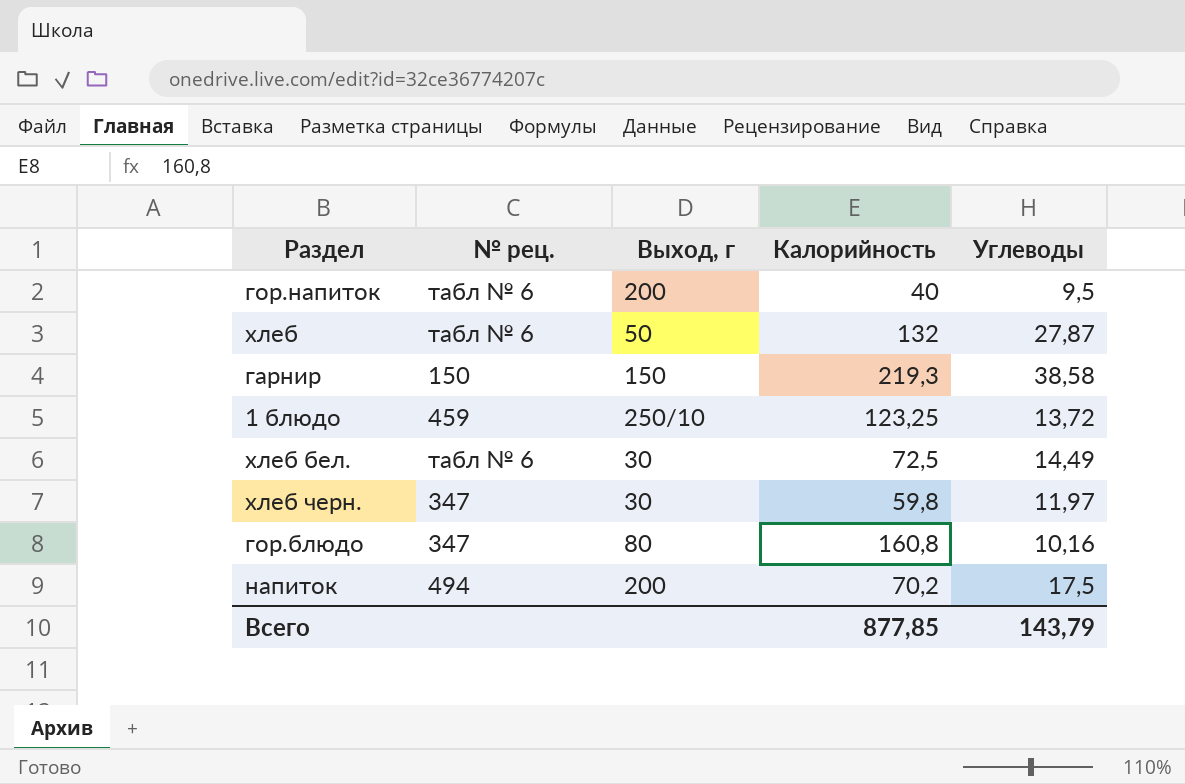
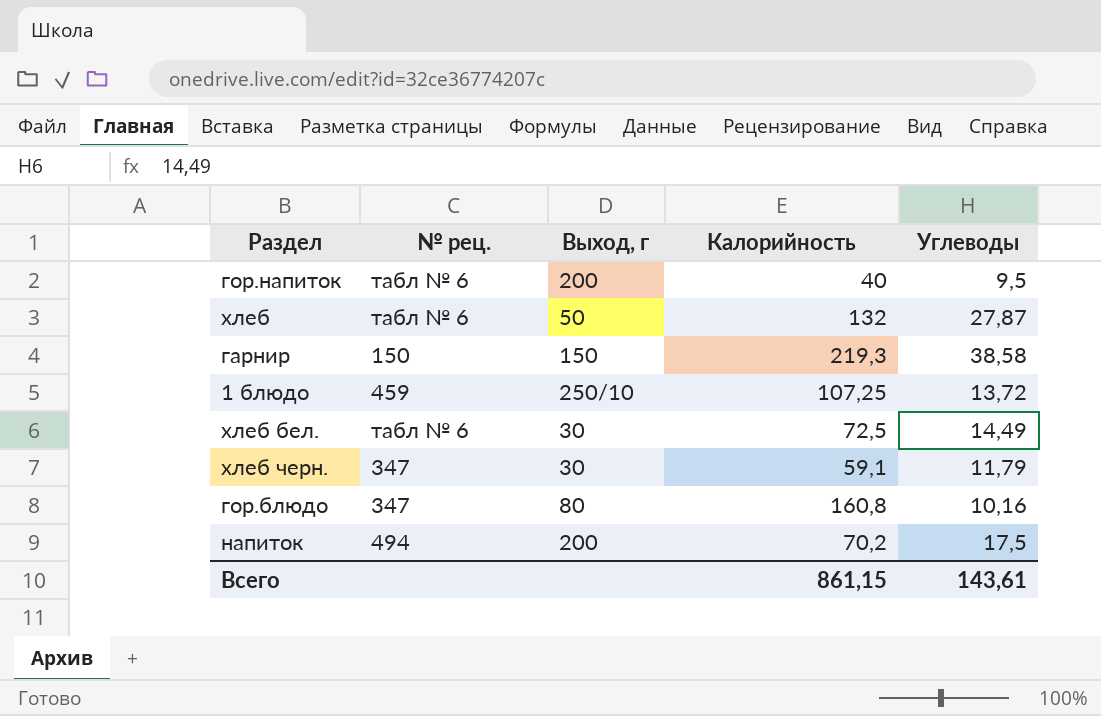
1 блюдо | Калорийность: 123,25 -> 107,25
хлеб черн. | Калорийность: 59,8 -> 59,1
хлеб черн. | Углеводы: 11,97 -> 11,79
Всего | Калорийность: 877,85 -> 861,15
Всего | Углеводы: 143,79 -> 143,61

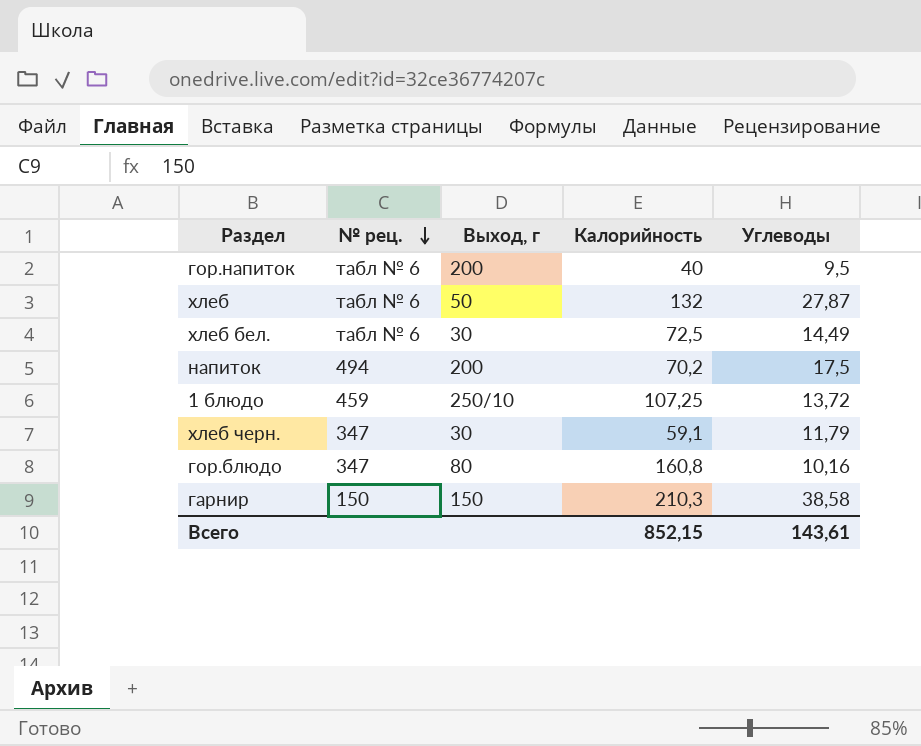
row order: none -> № рец. descending
гарнир | Калорийность: 219,3 -> 210,3
Всего | Калорийность: 861,15 -> 852,15

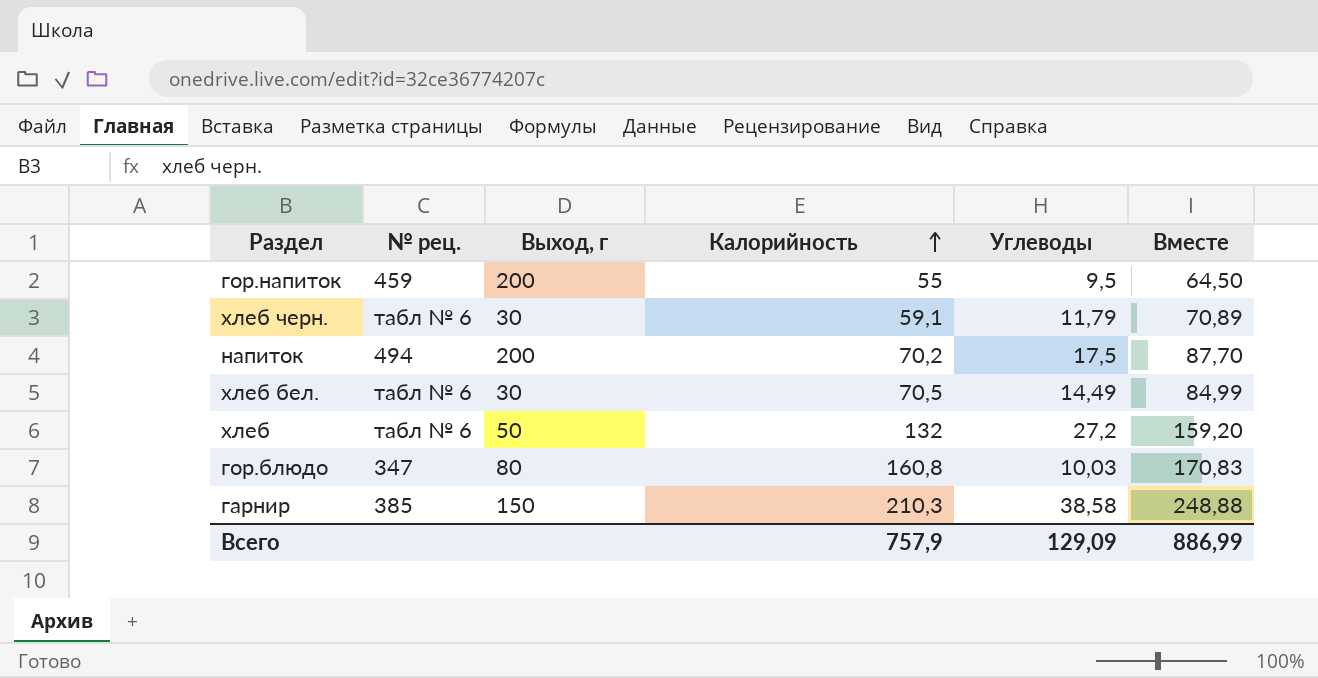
row order: № рец. descending -> Калорийность ascending
column Вместе | formula: none -> [Калорийность] + [Углеводы]
row 1 блюдо: 459 | 250/10 | 107,25 | 13,72 -> none
гор.напиток | № рец.: табл № 6 -> 459
гор.напиток | Калорийность: 40 -> 55
хлеб черн. | № рец.: 347 -> табл № 6
хлеб бел. | Калорийность: 72,5 -> 70,5
хлеб | Углеводы: 27,87 -> 27,2
гор.блюдо | Углеводы: 10,16 -> 10,03
гарнир | № рец.: 150 -> 385
Всего | Калорийность: 852,15 -> 757,9
Всего | Углеводы: 143,61 -> 129,09

